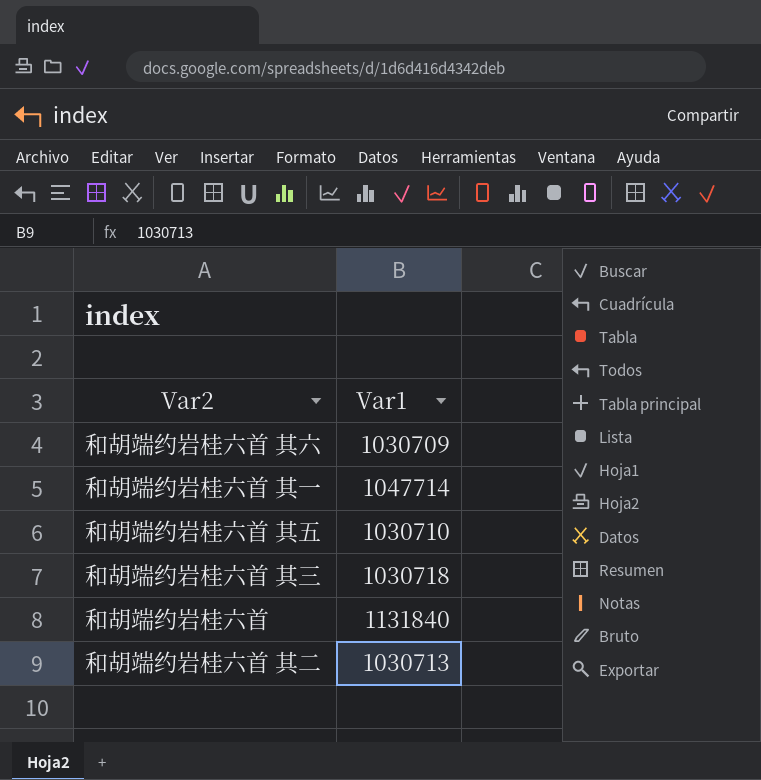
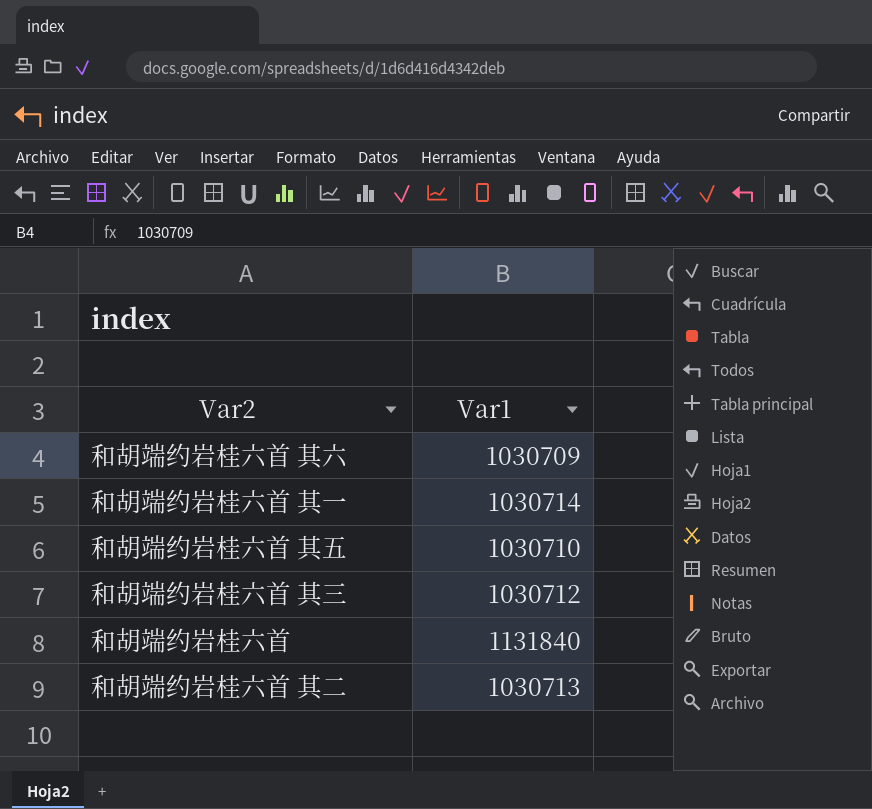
和胡端约岩桂六首 其一 | Var1: 1047714 -> 1030714
和胡端约岩桂六首 其三 | Var1: 1030718 -> 1030712

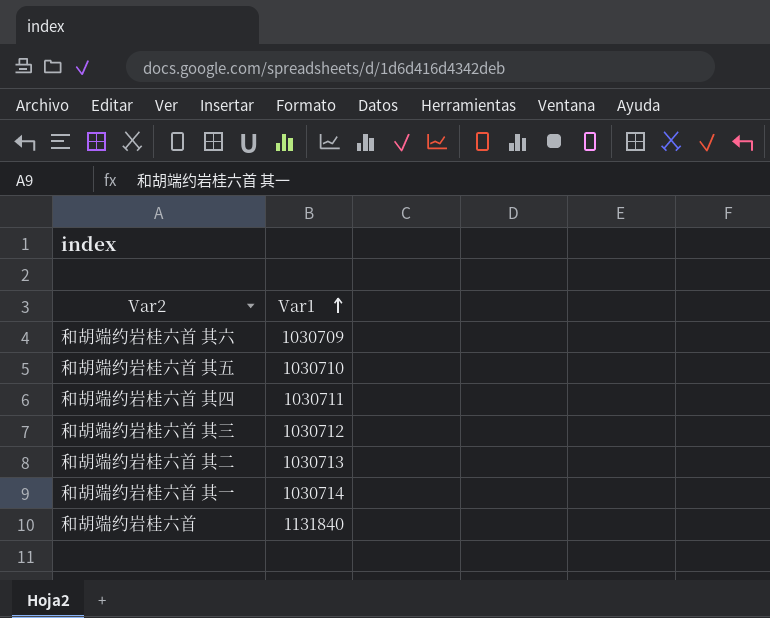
row order: none -> Var1 ascending
row 和胡端约岩桂六首 其四: none -> 1030711

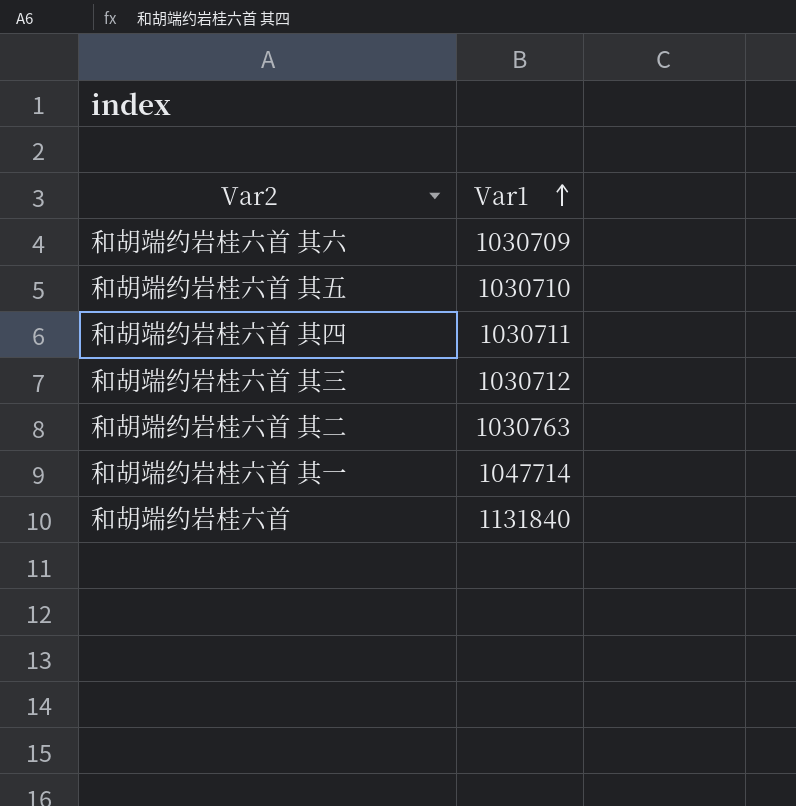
和胡端约岩桂六首 其二 | Var1: 1030713 -> 1030763
和胡端约岩桂六首 其一 | Var1: 1030714 -> 1047714

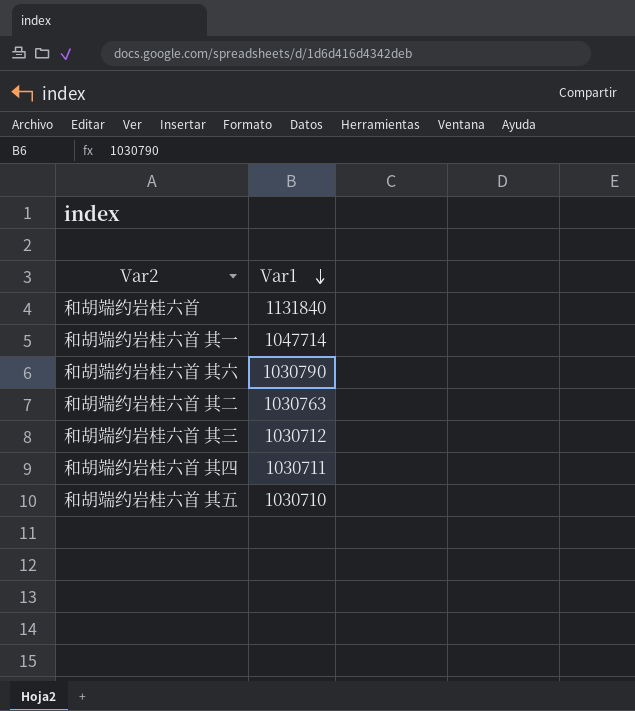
row order: Var1 ascending -> Var1 descending
和胡端约岩桂六首 其六 | Var1: 1030709 -> 1030790

